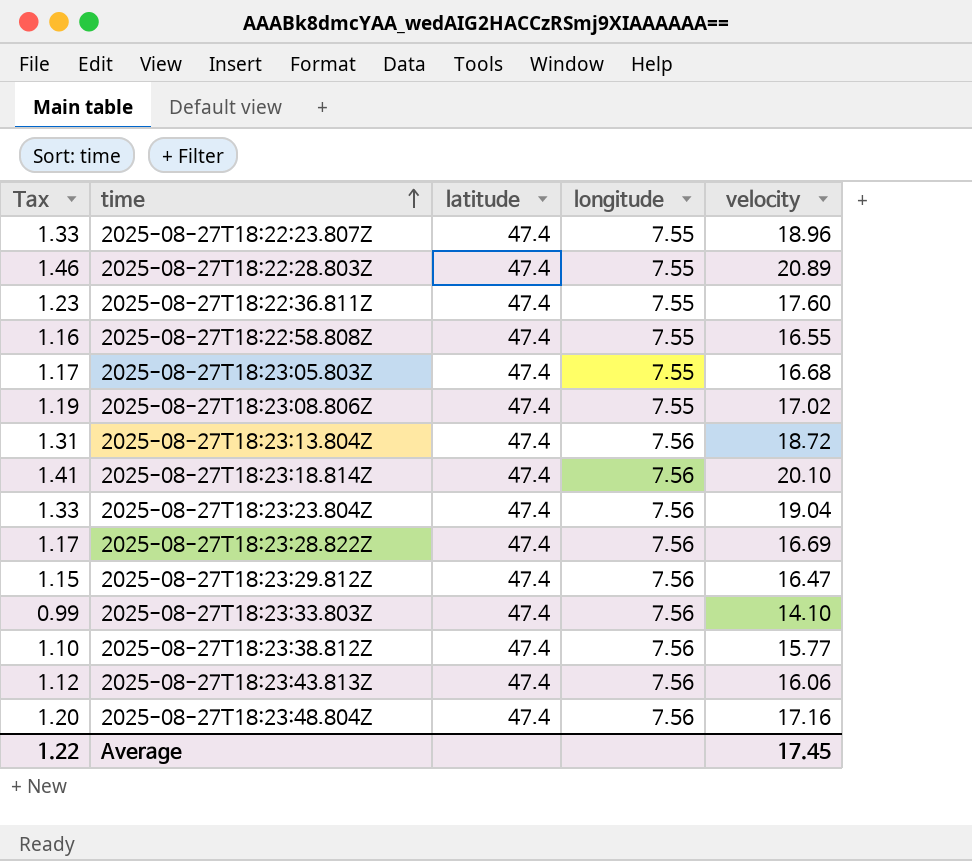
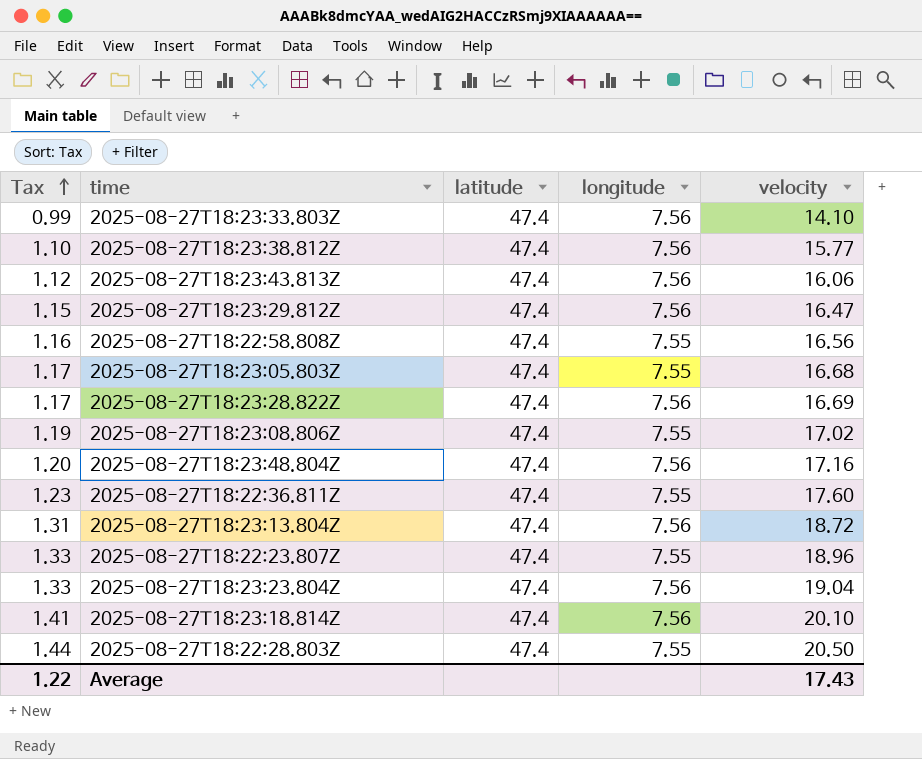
row order: time ascending -> Tax ascending
2025-08-27T18:22:58.808Z | velocity: 16.55 -> 16.56
2025-08-27T18:22:28.803Z | Tax: 1.46 -> 1.44
2025-08-27T18:22:28.803Z | velocity: 20.89 -> 20.50
Average | velocity: 17.45 -> 17.43

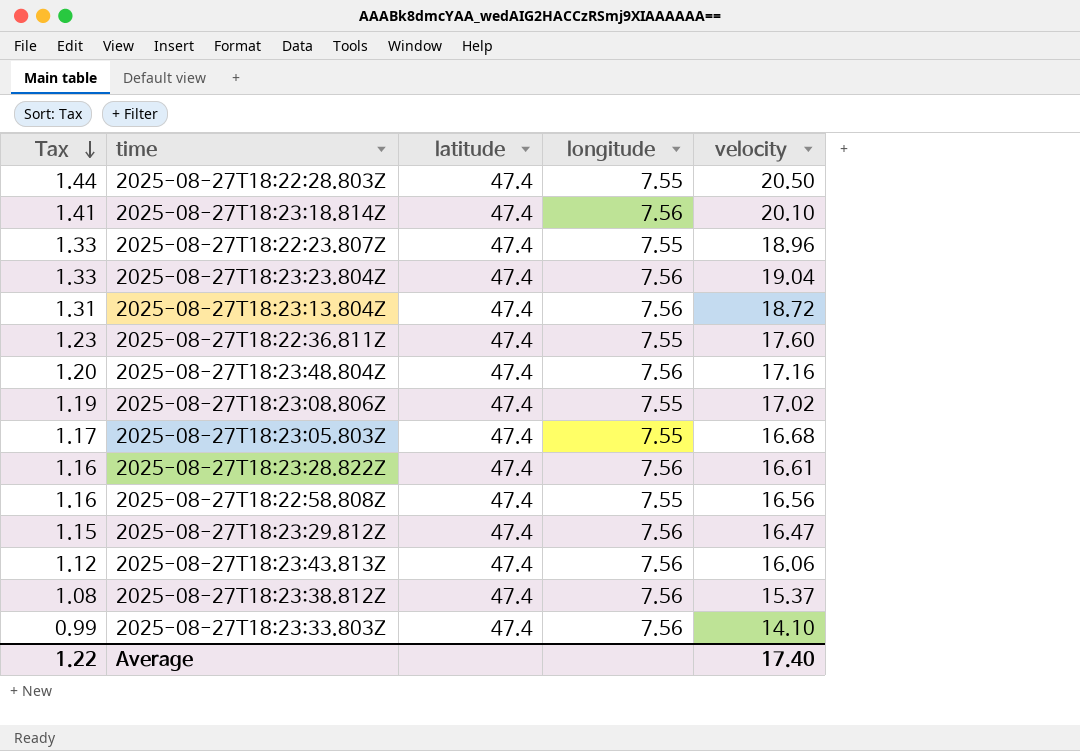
row order: Tax ascending -> Tax descending
2025-08-27T18:23:28.822Z | Tax: 1.17 -> 1.16
2025-08-27T18:23:28.822Z | velocity: 16.69 -> 16.61
2025-08-27T18:23:38.812Z | Tax: 1.10 -> 1.08
2025-08-27T18:23:38.812Z | velocity: 15.77 -> 15.37
Average | velocity: 17.43 -> 17.40

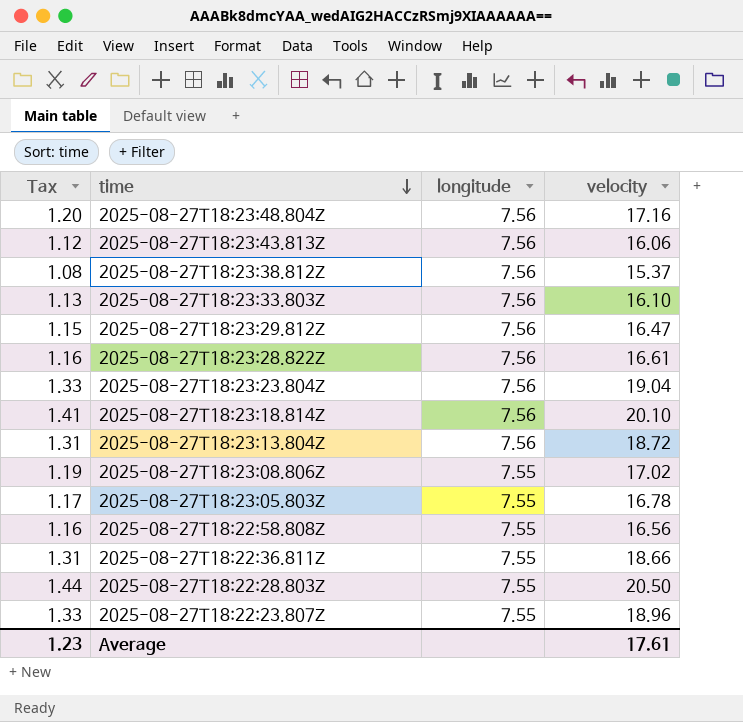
row order: Tax descending -> time descending
column latitude | position: 3 -> none
2025-08-27T18:23:33.803Z | Tax: 0.99 -> 1.13
2025-08-27T18:23:33.803Z | velocity: 14.10 -> 16.10
2025-08-27T18:23:05.803Z | velocity: 16.68 -> 16.78
2025-08-27T18:22:36.811Z | Tax: 1.23 -> 1.31
2025-08-27T18:22:36.811Z | velocity: 17.60 -> 18.66
Average | Tax: 1.22 -> 1.23
Average | velocity: 17.40 -> 17.61

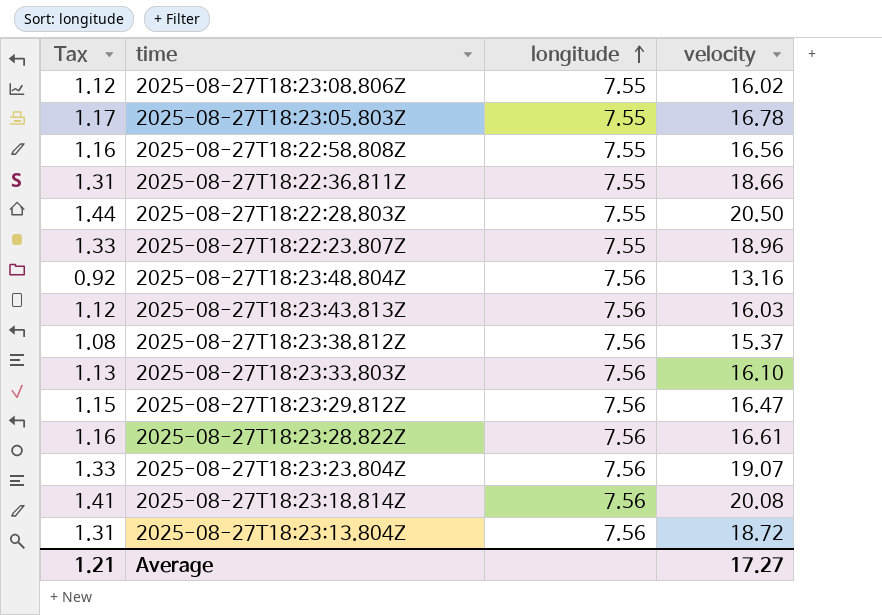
row order: time descending -> longitude ascending
2025-08-27T18:23:08.806Z | Tax: 1.19 -> 1.12
2025-08-27T18:23:08.806Z | velocity: 17.02 -> 16.02
2025-08-27T18:23:48.804Z | Tax: 1.20 -> 0.92
2025-08-27T18:23:48.804Z | velocity: 17.16 -> 13.16
2025-08-27T18:23:43.813Z | velocity: 16.06 -> 16.03
2025-08-27T18:23:23.804Z | velocity: 19.04 -> 19.07
2025-08-27T18:23:18.814Z | velocity: 20.10 -> 20.08
Average | Tax: 1.23 -> 1.21
Average | velocity: 17.61 -> 17.27

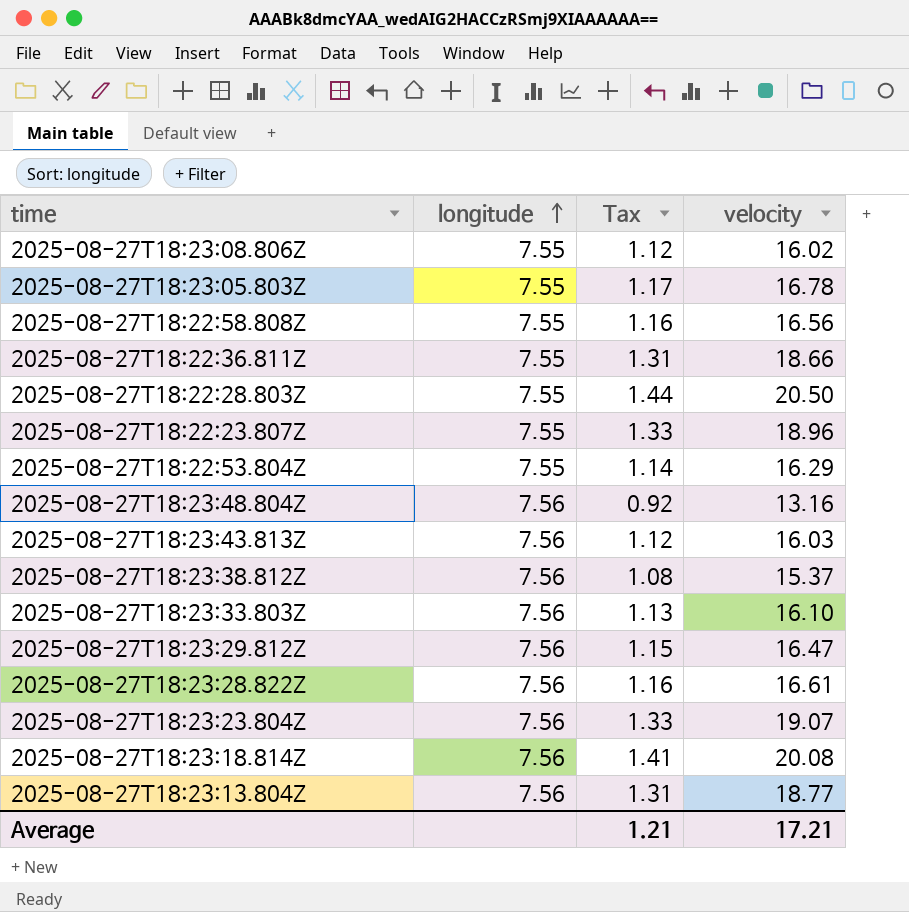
column Tax | position: 1 -> 3
row 2025-08-27T18:22:53.804Z: none -> 7.55 | 1.14 | 16.29
2025-08-27T18:23:13.804Z | velocity: 18.72 -> 18.77
Average | velocity: 17.27 -> 17.21

